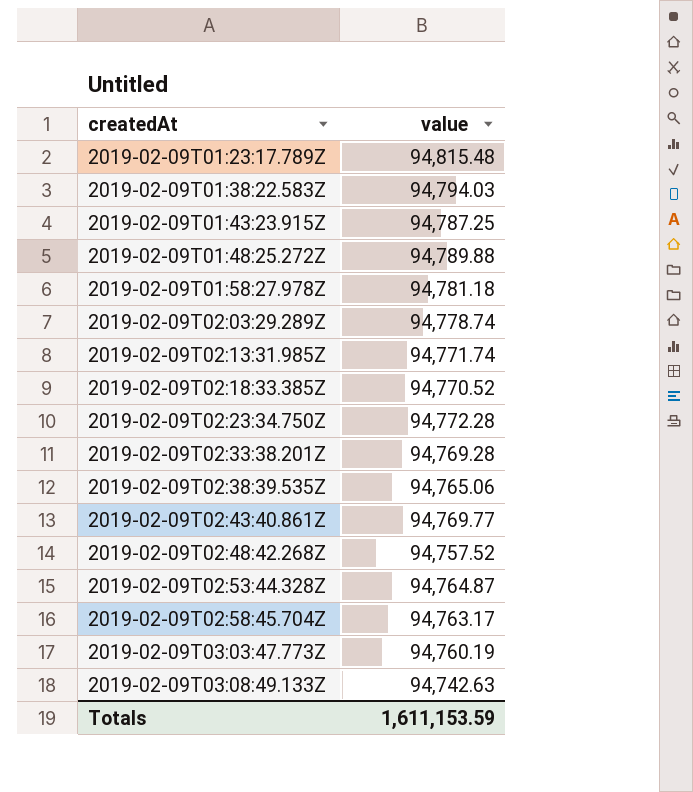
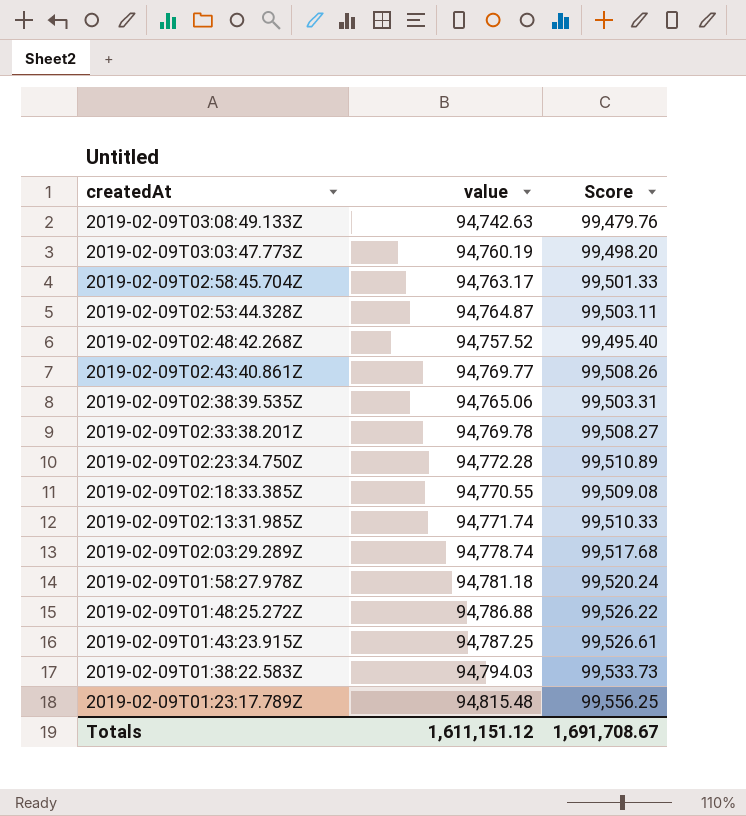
row order: createdAt ascending -> createdAt descending
column Score | formula: none -> [value] * 1.05
2019-02-09T02:33:38.201Z | value: 94,769.28 -> 94,769.78
2019-02-09T02:18:33.385Z | value: 94,770.52 -> 94,770.55
2019-02-09T01:48:25.272Z | value: 94,789.88 -> 94,786.88
Totals | value: 1,611,153.59 -> 1,611,151.12

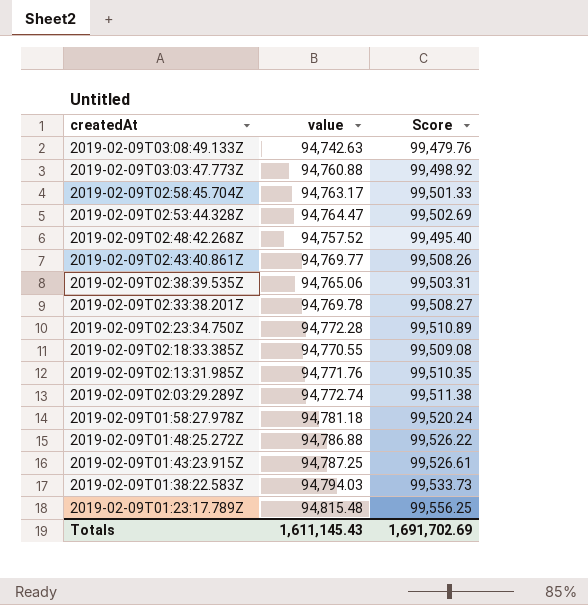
2019-02-09T03:03:47.773Z | value: 94,760.19 -> 94,760.88
2019-02-09T03:03:47.773Z | Score: 99,498.20 -> 99,498.92
2019-02-09T02:53:44.328Z | value: 94,764.87 -> 94,764.47
2019-02-09T02:53:44.328Z | Score: 99,503.11 -> 99,502.69
2019-02-09T02:13:31.985Z | value: 94,771.74 -> 94,771.76
2019-02-09T02:13:31.985Z | Score: 99,510.33 -> 99,510.35
2019-02-09T02:03:29.289Z | value: 94,778.74 -> 94,772.74
2019-02-09T02:03:29.289Z | Score: 99,517.68 -> 99,511.38
Totals | value: 1,611,151.12 -> 1,611,145.43
Totals | Score: 1,691,708.67 -> 1,691,702.69

